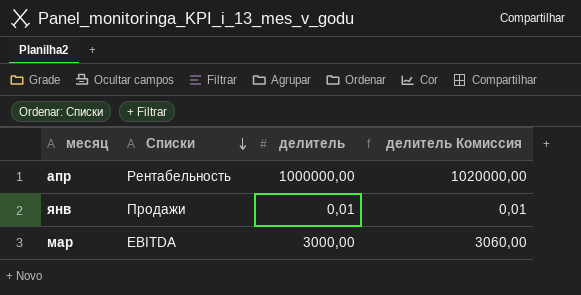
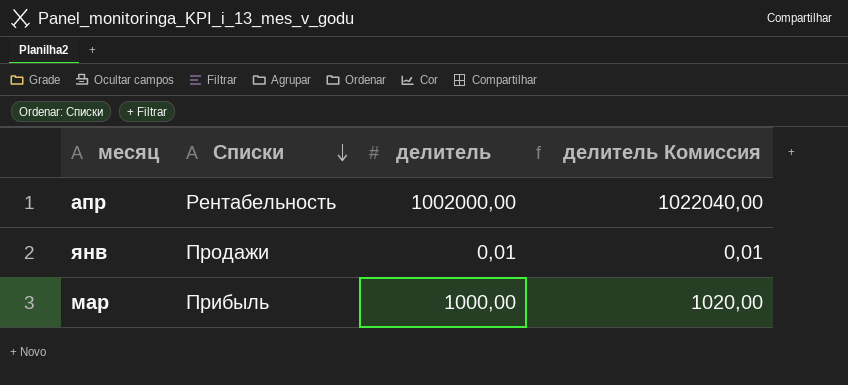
апр | делитель: 1000000,00 -> 1002000,00
апр | делитель Комиссия: 1020000,00 -> 1022040,00
мар | Списки: EBITDA -> Прибыль
мар | делитель: 3000,00 -> 1000,00
мар | делитель Комиссия: 3060,00 -> 1020,00

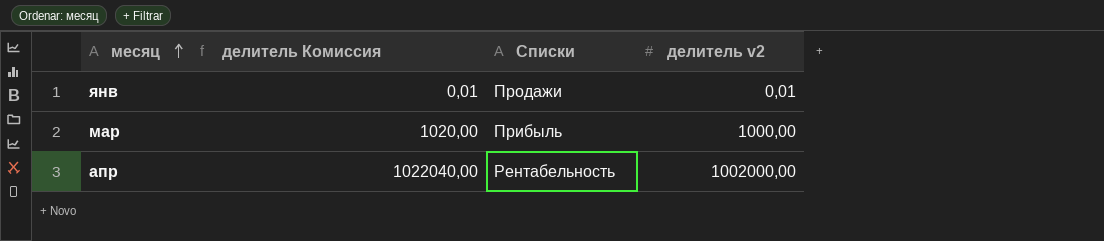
row order: Списки descending -> месяц ascending
column делитель Комиссия | position: 4 -> 2
column name: делитель -> делитель v2

